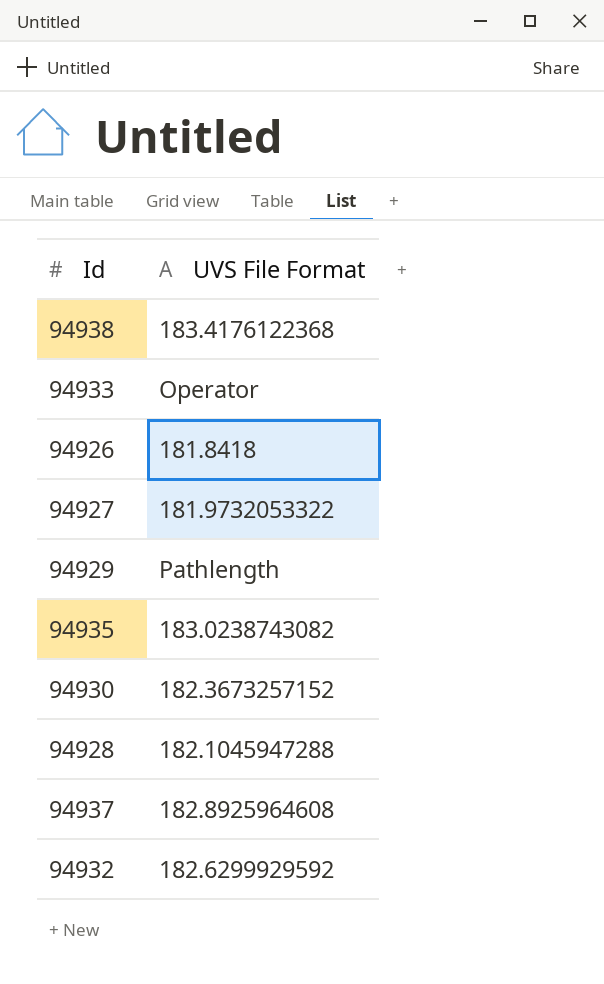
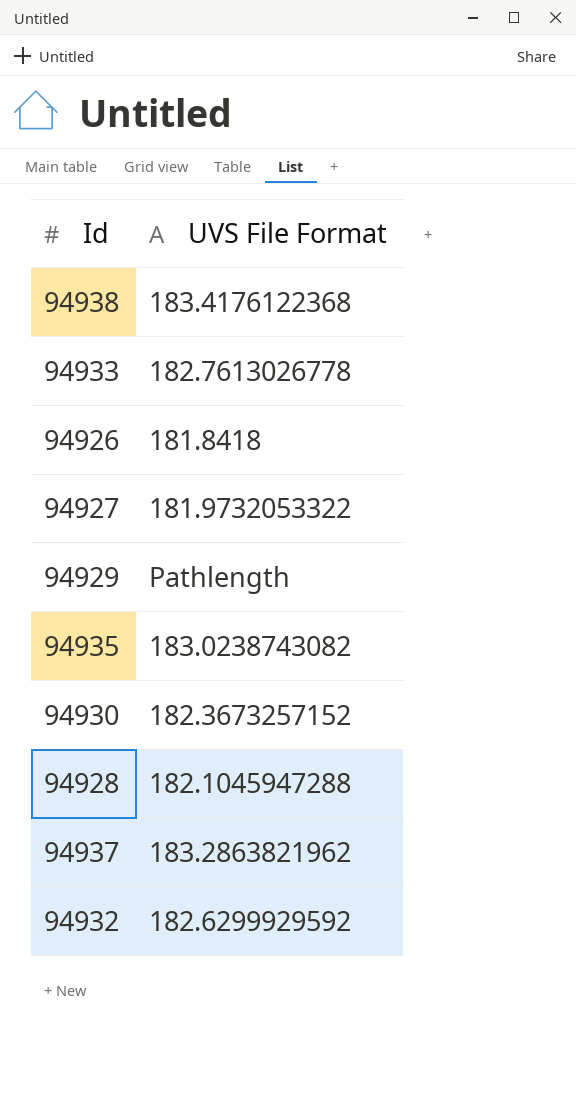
94933 | UVS File Format: Operator -> 182.7613026778
94937 | UVS File Format: 182.8925964608 -> 183.2863821962

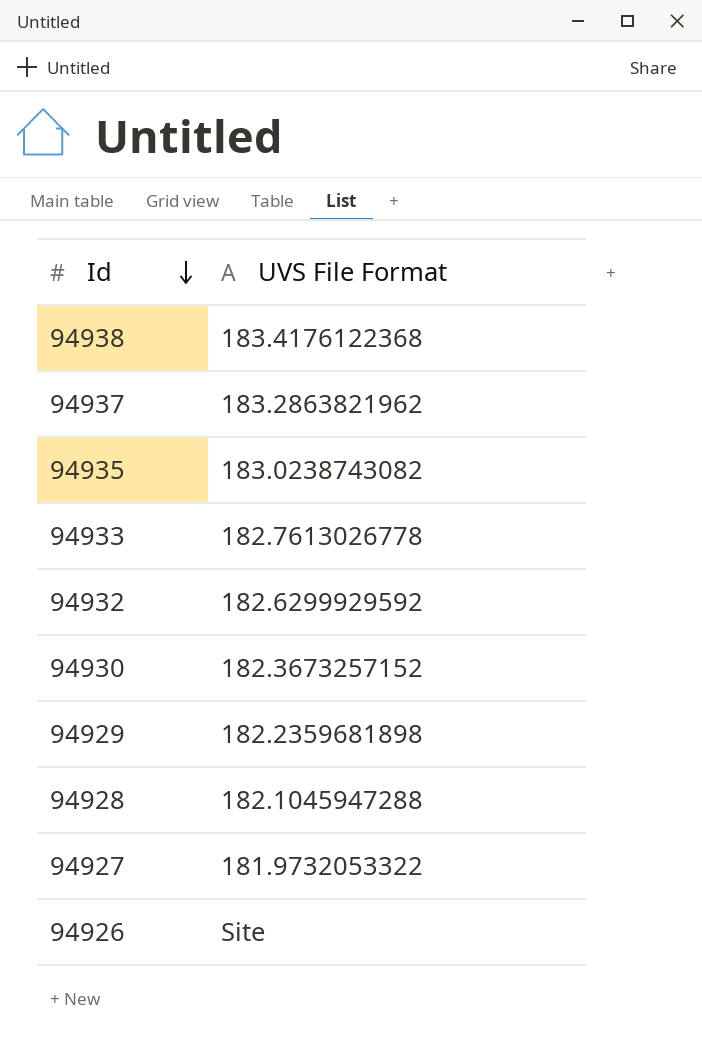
row order: none -> Id descending
94929 | UVS File Format: Pathlength -> 182.2359681898
94926 | UVS File Format: 181.8418 -> Site

